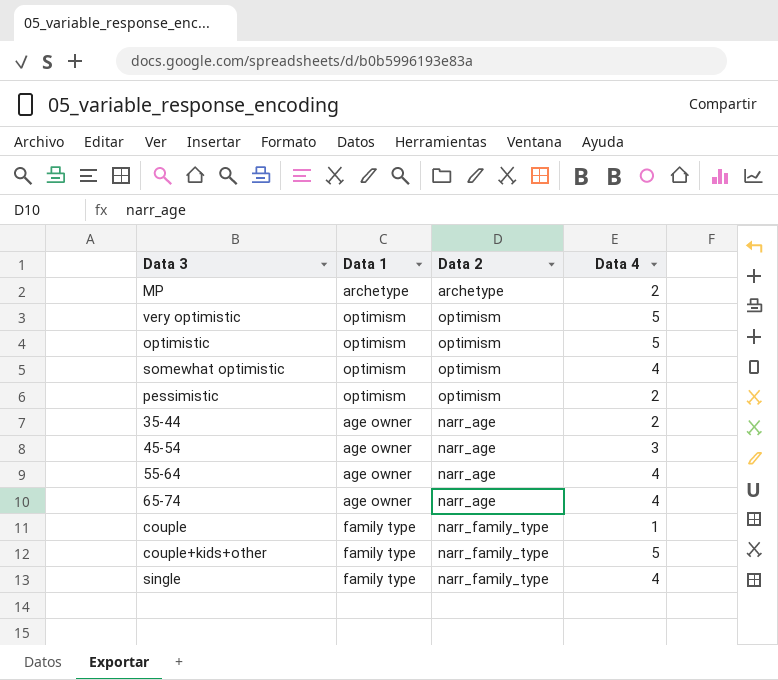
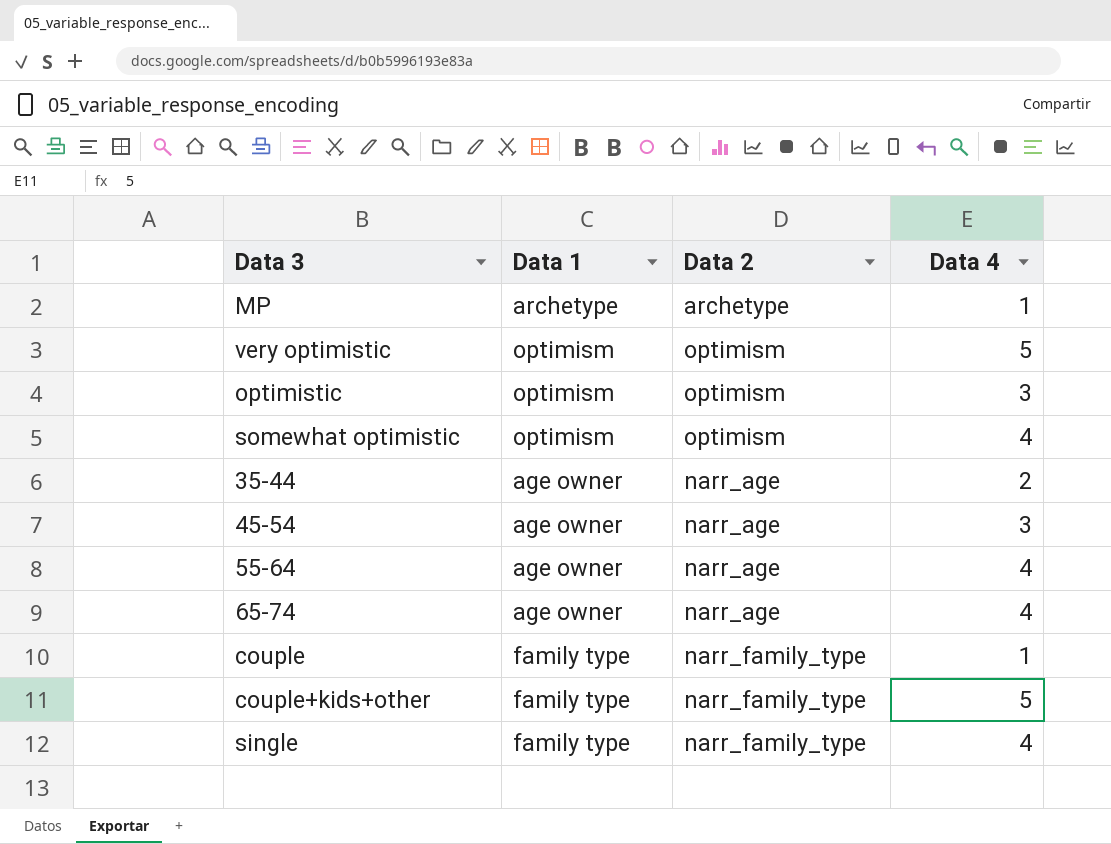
row pessimistic: optimism | optimism | 2 -> none
MP | Data 4: 2 -> 1
optimistic | Data 4: 5 -> 3

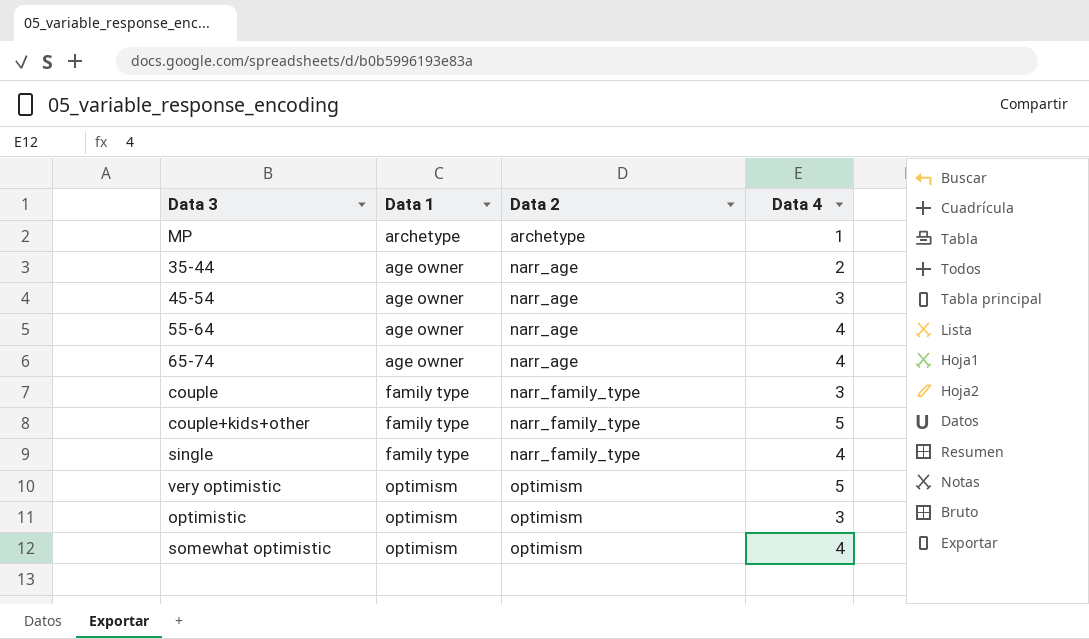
row order: none -> Data 2 ascending
couple | Data 4: 1 -> 3

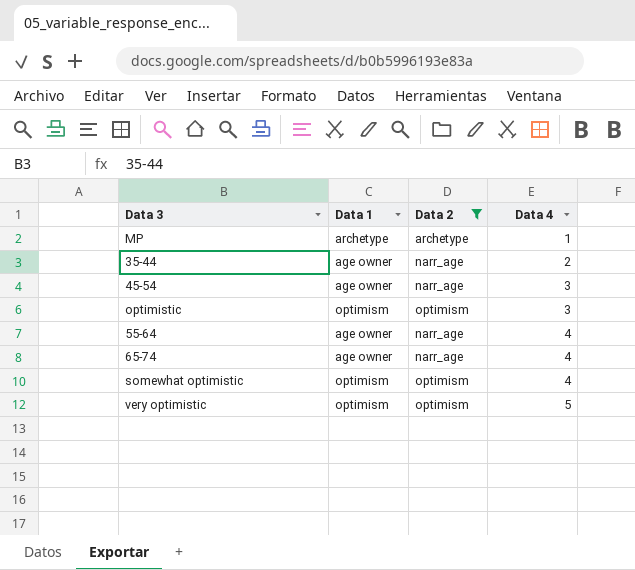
filter: none -> Data 2 != narr_family_type
row order: Data 2 ascending -> Data 4 ascending

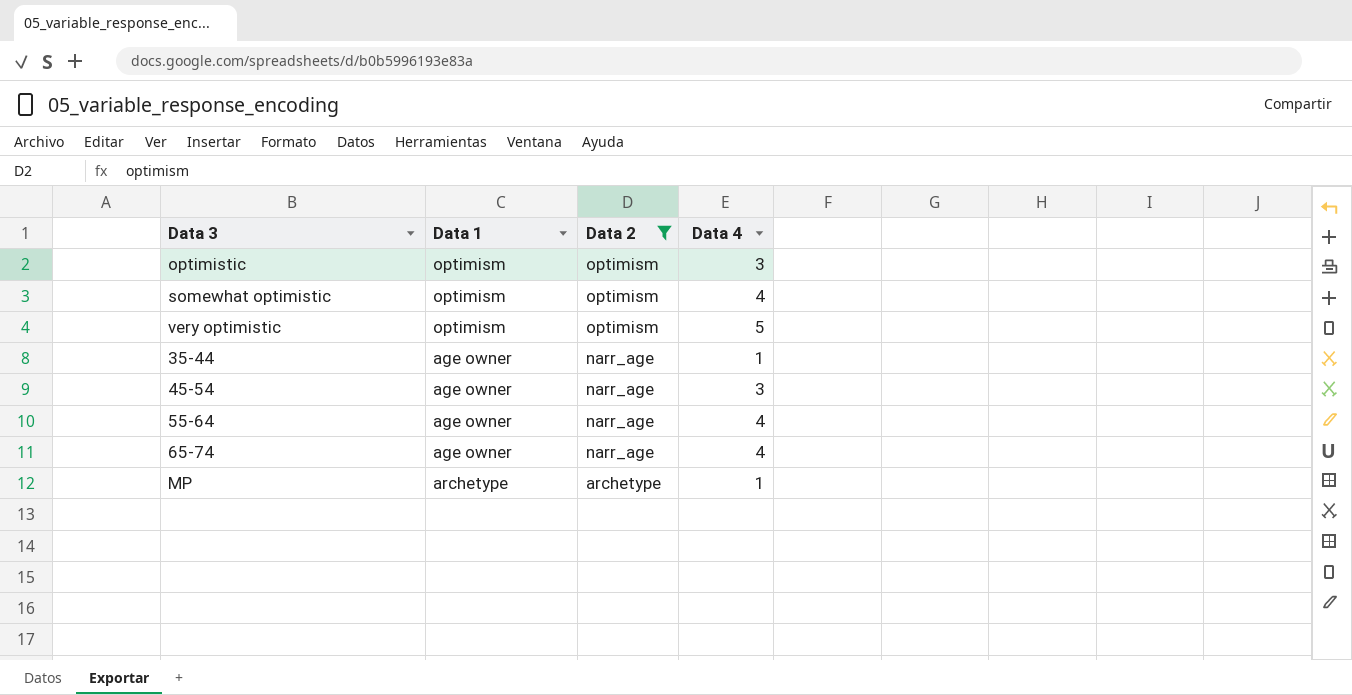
row order: Data 4 ascending -> Data 2 descending
35-44 | Data 4: 2 -> 1

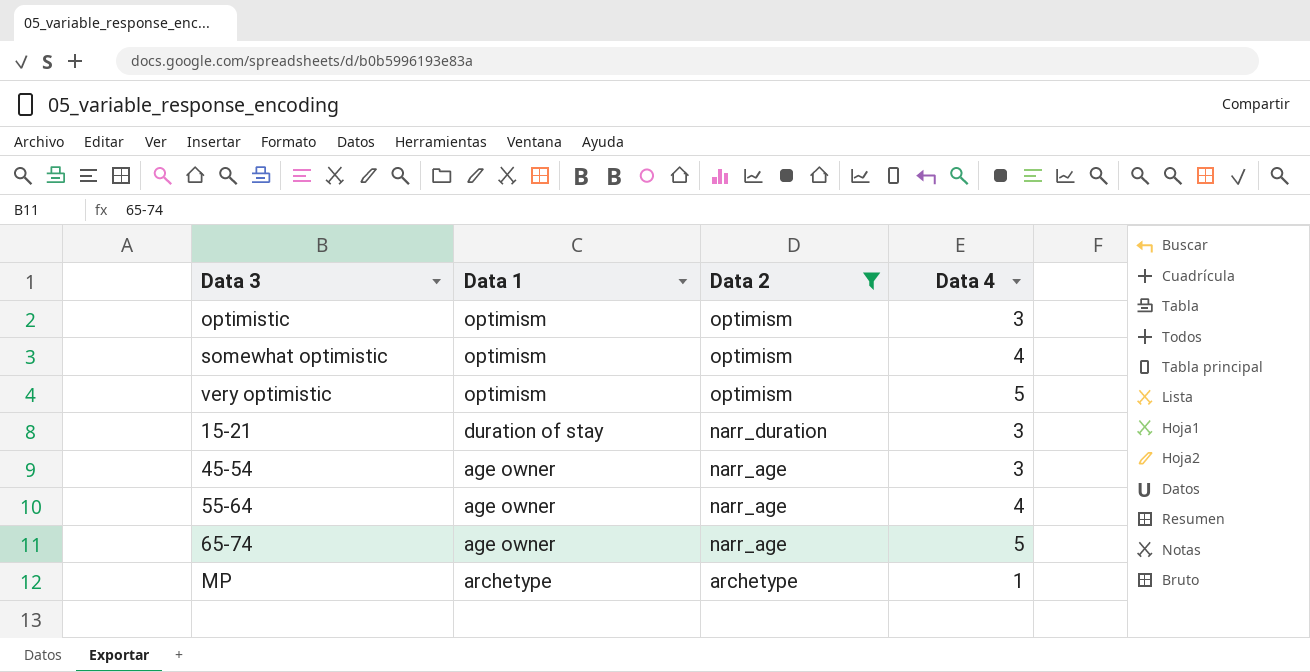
row 35-44: age owner | narr_age | 1 -> none
row 15-21: none -> duration of stay | narr_duration | 3
65-74 | Data 4: 4 -> 5

